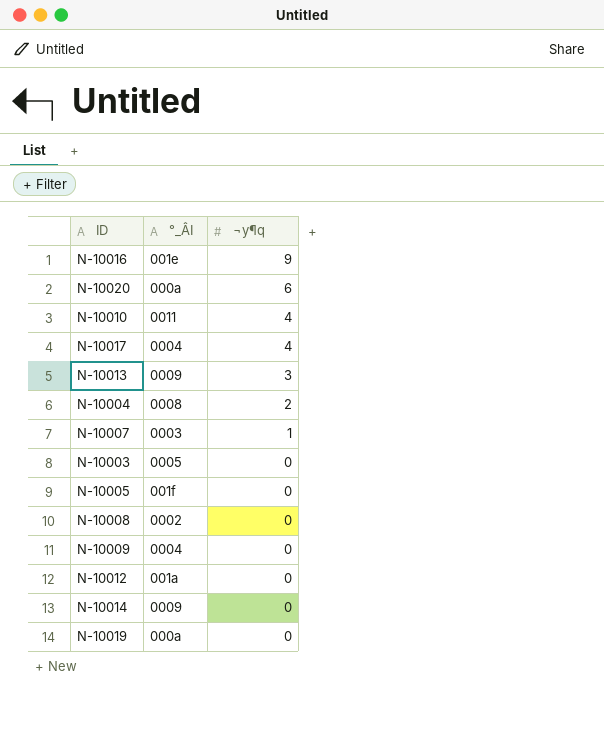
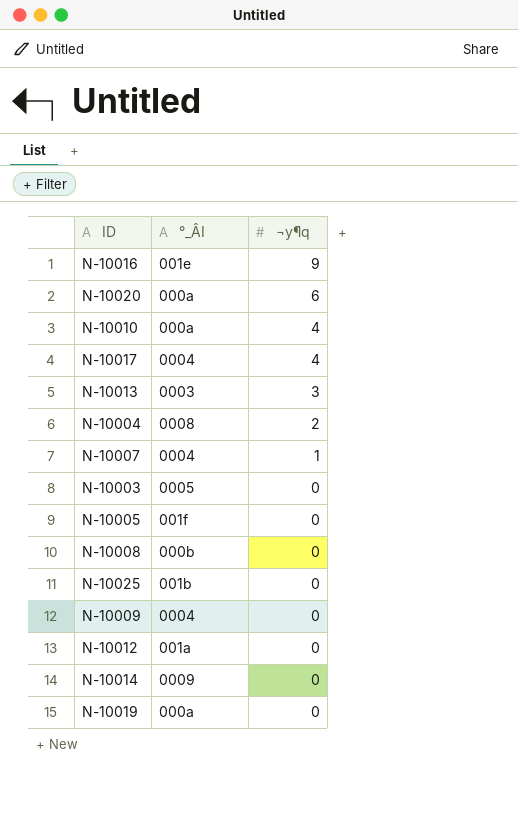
N-10010 | °_ÂI: 0011 -> 000a
N-10013 | °_ÂI: 0009 -> 0003
N-10007 | °_ÂI: 0003 -> 0004
N-10008 | °_ÂI: 0002 -> 000b
row N-10025: none -> 001b | 0

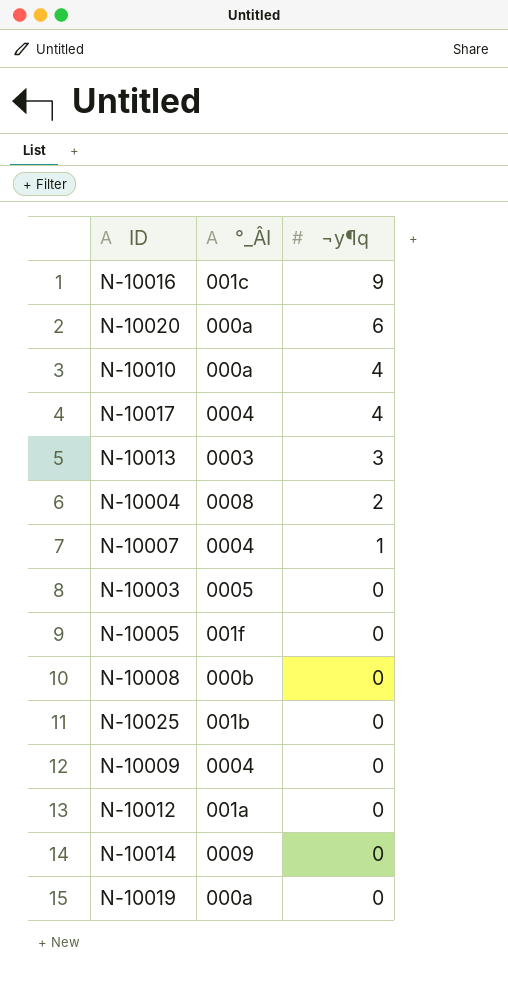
N-10016 | °_ÂI: 001e -> 001c

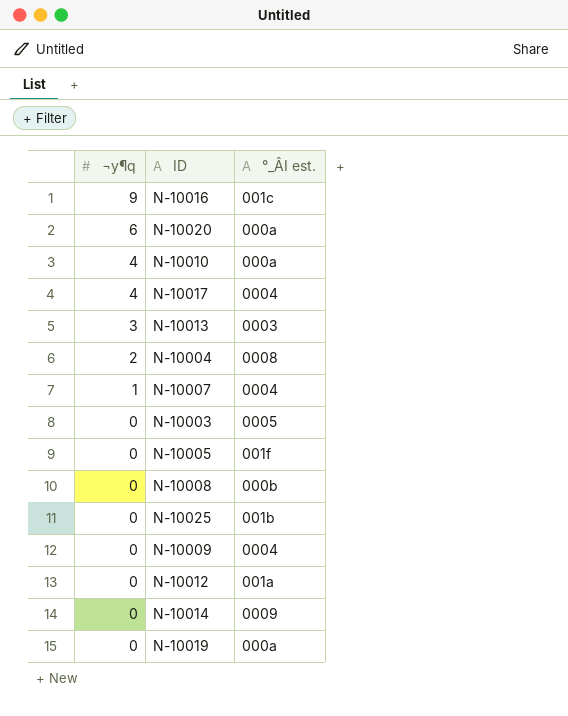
column ¬y¶q | position: 3 -> 1
column name: °_ÂI -> °_ÂI est.

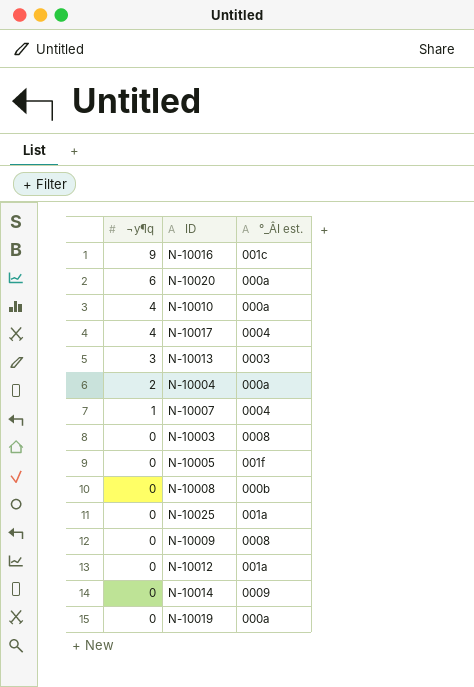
N-10004 | °_ÂI est.: 0008 -> 000a
N-10003 | °_ÂI est.: 0005 -> 0008
N-10025 | °_ÂI est.: 001b -> 001a
N-10009 | °_ÂI est.: 0004 -> 0008

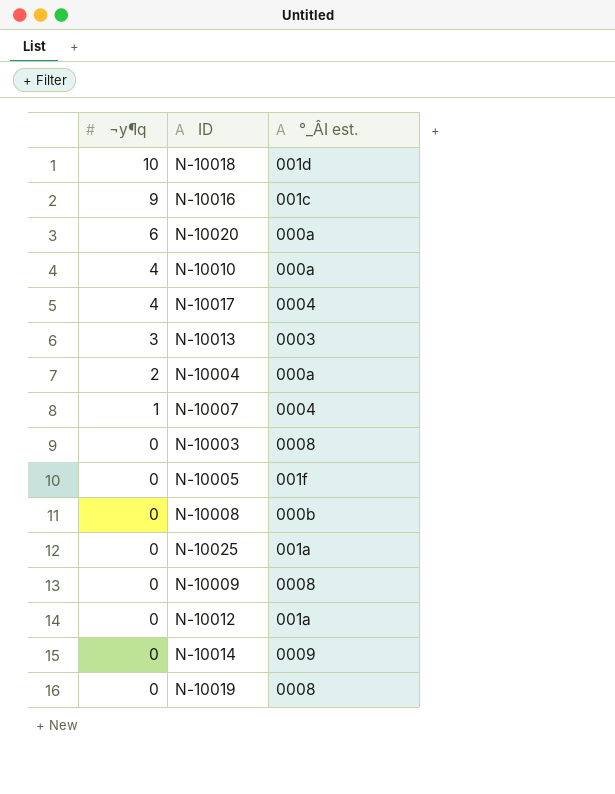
row N-10018: none -> 10 | 001d
N-10019 | °_ÂI est.: 000a -> 0008

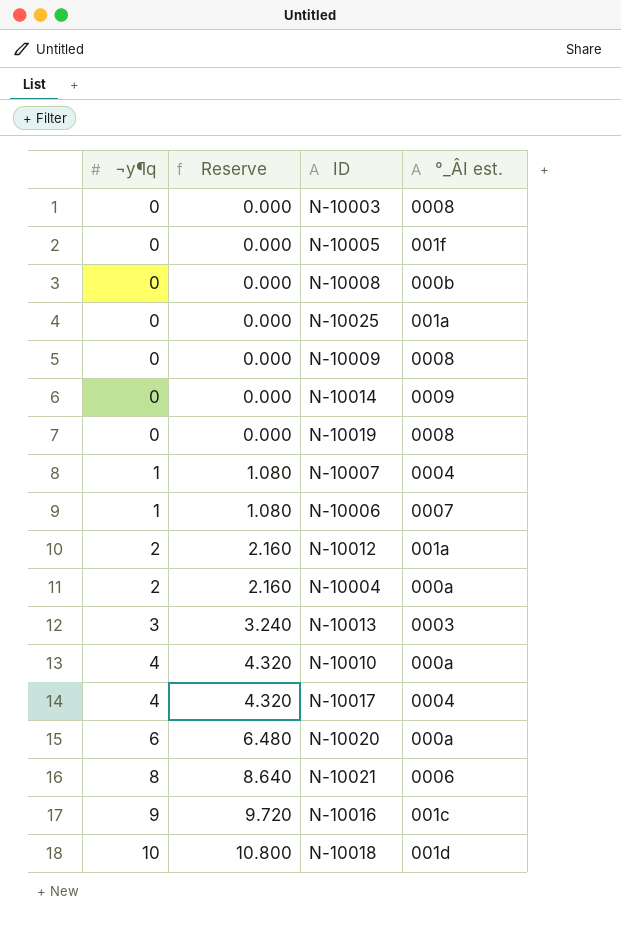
row order: ¬y¶q descending -> ¬y¶q ascending
column Reserve | formula: none -> [¬y¶q] * 1.08
row N-10006: none -> 1 | 1.080 | 0007
N-10012 | ¬y¶q: 0 -> 2
row N-10021: none -> 8 | 8.640 | 0006

